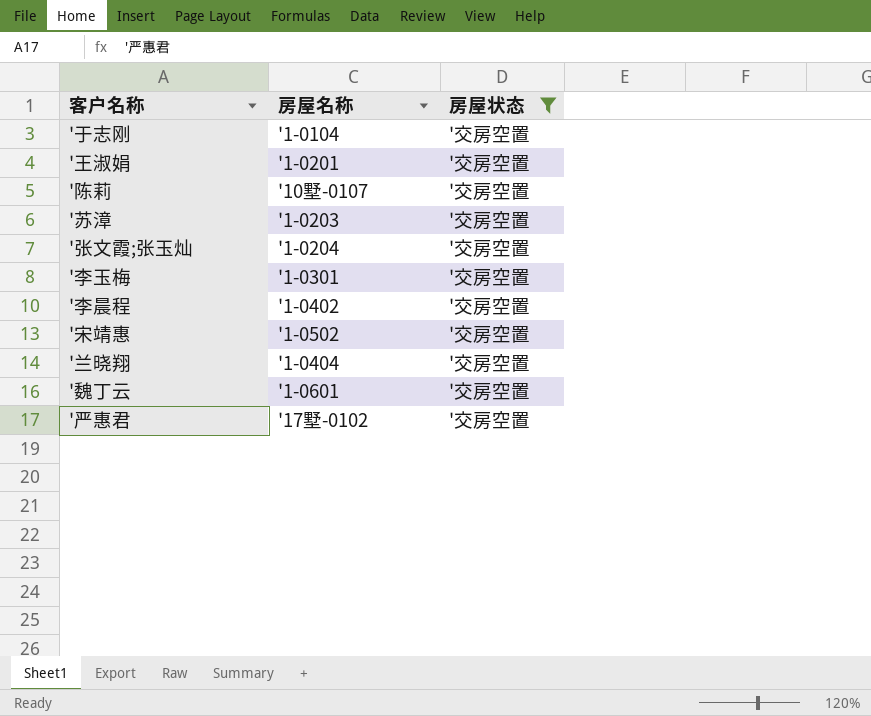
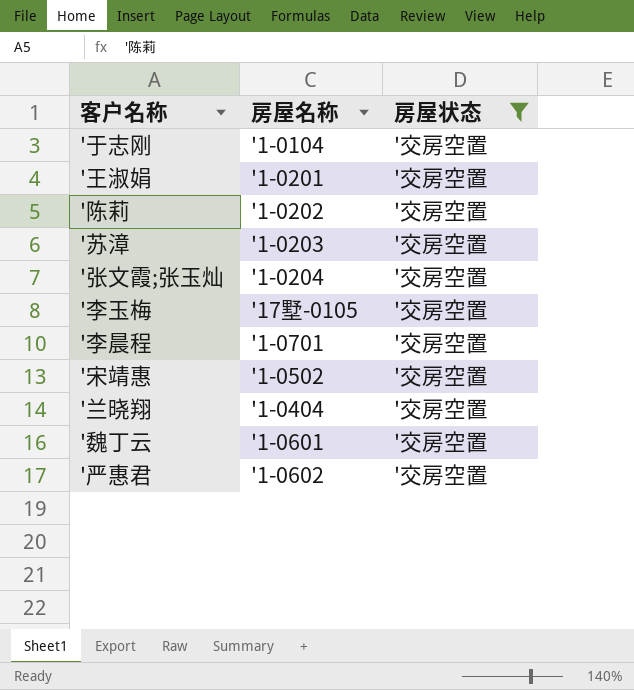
'陈莉 | 房屋名称: '10墅-0107 -> '1-0202
'李玉梅 | 房屋名称: '1-0301 -> '17墅-0105
'李晨程 | 房屋名称: '1-0402 -> '1-0701
'严惠君 | 房屋名称: '17墅-0102 -> '1-0602

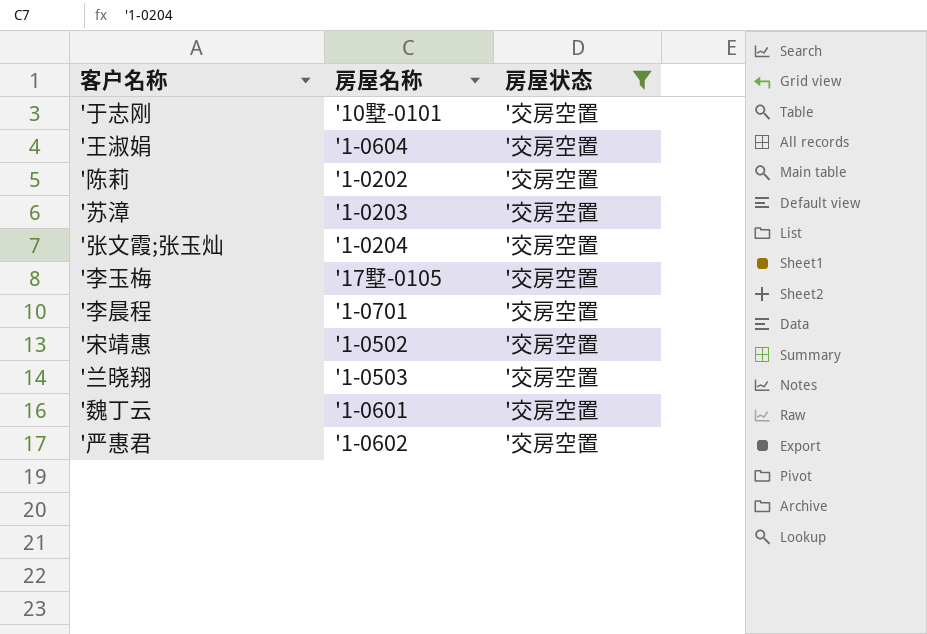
'于志刚 | 房屋名称: '1-0104 -> '10墅-0101
'王淑娟 | 房屋名称: '1-0201 -> '1-0604
'兰晓翔 | 房屋名称: '1-0404 -> '1-0503

